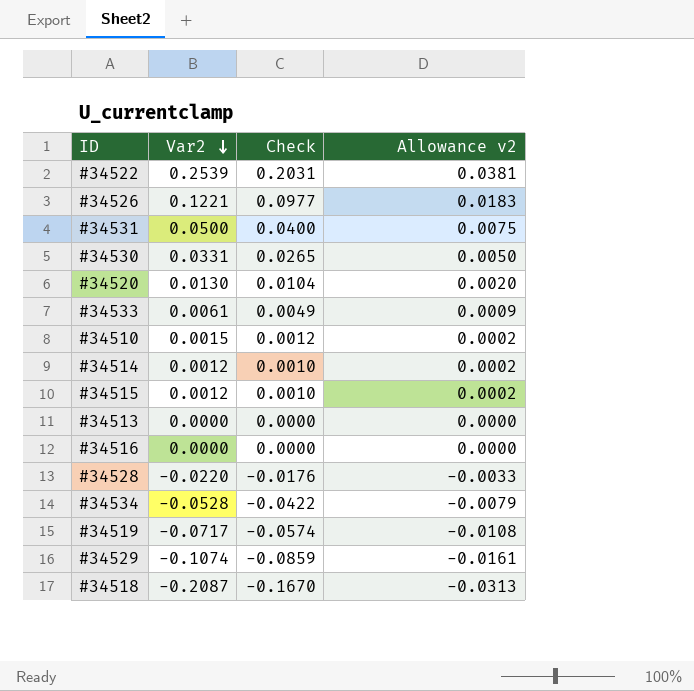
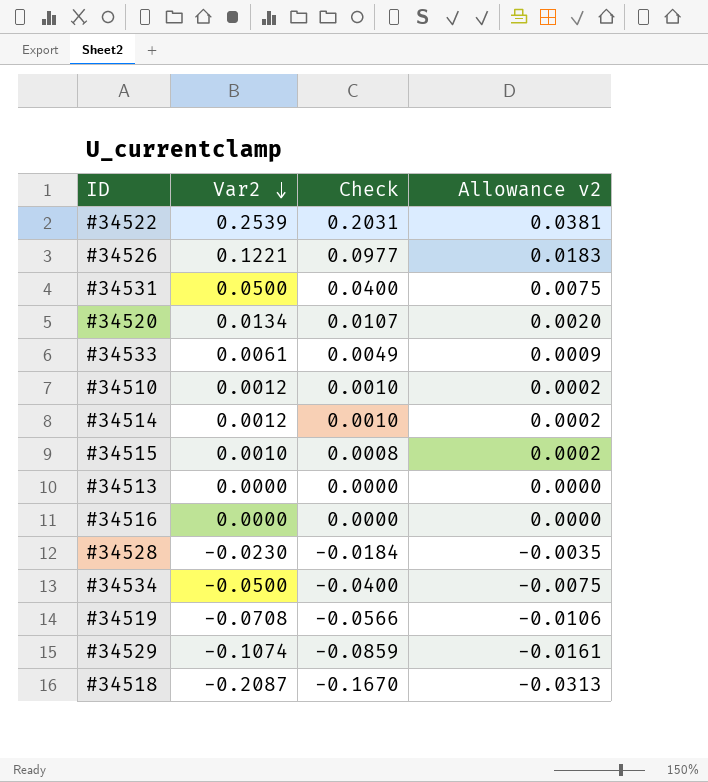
row #34530: 0.0331 | 0.0265 | 0.0050 -> none
#34520 | Var2: 0.0130 -> 0.0134
#34520 | Check: 0.0104 -> 0.0107
#34510 | Var2: 0.0015 -> 0.0012
#34510 | Check: 0.0012 -> 0.0010
#34515 | Var2: 0.0012 -> 0.0010
#34515 | Check: 0.0010 -> 0.0008
#34528 | Var2: -0.0220 -> -0.0230
#34528 | Check: -0.0176 -> -0.0184
#34528 | Allowance v2: -0.0033 -> -0.0035
#34534 | Var2: -0.0528 -> -0.0500
#34534 | Check: -0.0422 -> -0.0400
#34534 | Allowance v2: -0.0079 -> -0.0075
#34519 | Var2: -0.0717 -> -0.0708
#34519 | Check: -0.0574 -> -0.0566
#34519 | Allowance v2: -0.0108 -> -0.0106

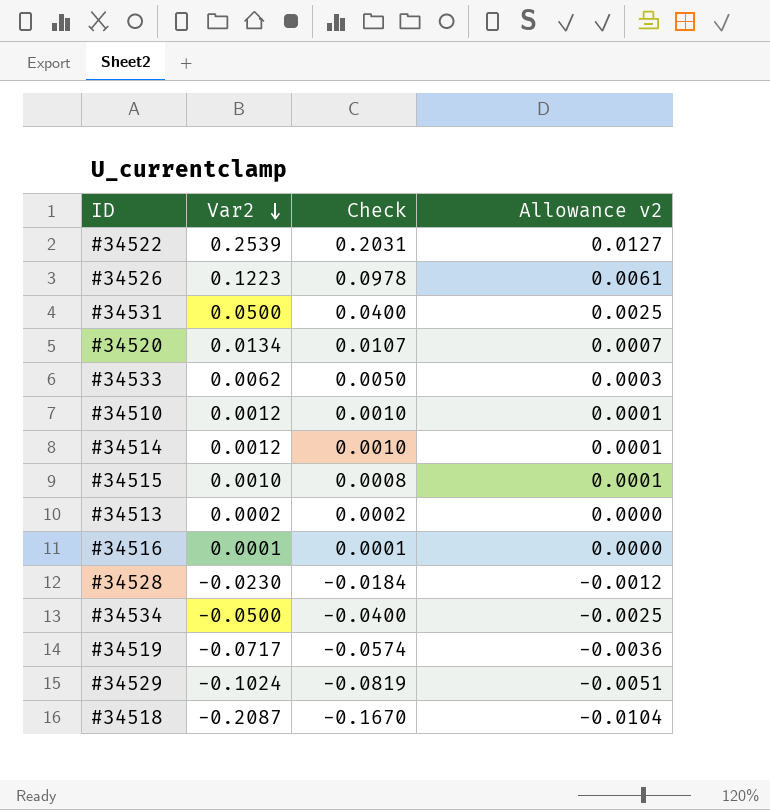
column Allowance v2 | formula: [Var2] * 0.15 -> [Var2] * 0.05
#34526 | Var2: 0.1221 -> 0.1223
#34526 | Check: 0.0977 -> 0.0978
#34533 | Var2: 0.0061 -> 0.0062
#34533 | Check: 0.0049 -> 0.0050
#34513 | Var2: 0.0000 -> 0.0002
#34513 | Check: 0.0000 -> 0.0002
#34516 | Var2: 0.0000 -> 0.0001
#34516 | Check: 0.0000 -> 0.0001
#34519 | Var2: -0.0708 -> -0.0717
#34519 | Check: -0.0566 -> -0.0574
#34529 | Var2: -0.1074 -> -0.1024
#34529 | Check: -0.0859 -> -0.0819

